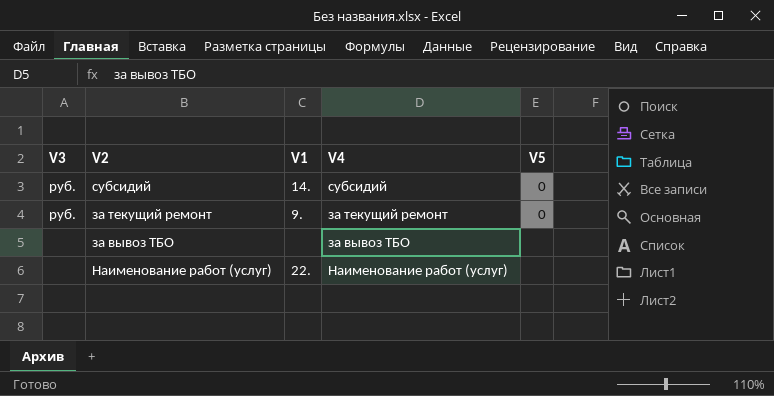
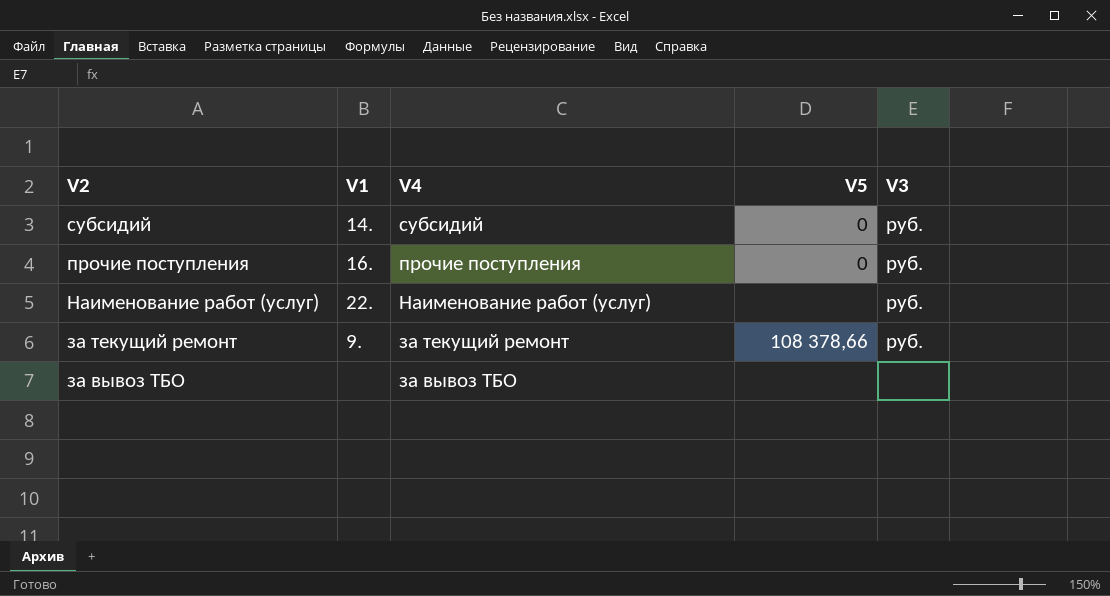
row order: none -> V2 descending
column V3 | position: 1 -> 5
row прочие поступления: none -> 16. | прочие поступления | 0 | руб.
Наименование работ (услуг) | V3: none -> руб.
за текущий ремонт | V5: 0 -> 108 378,66

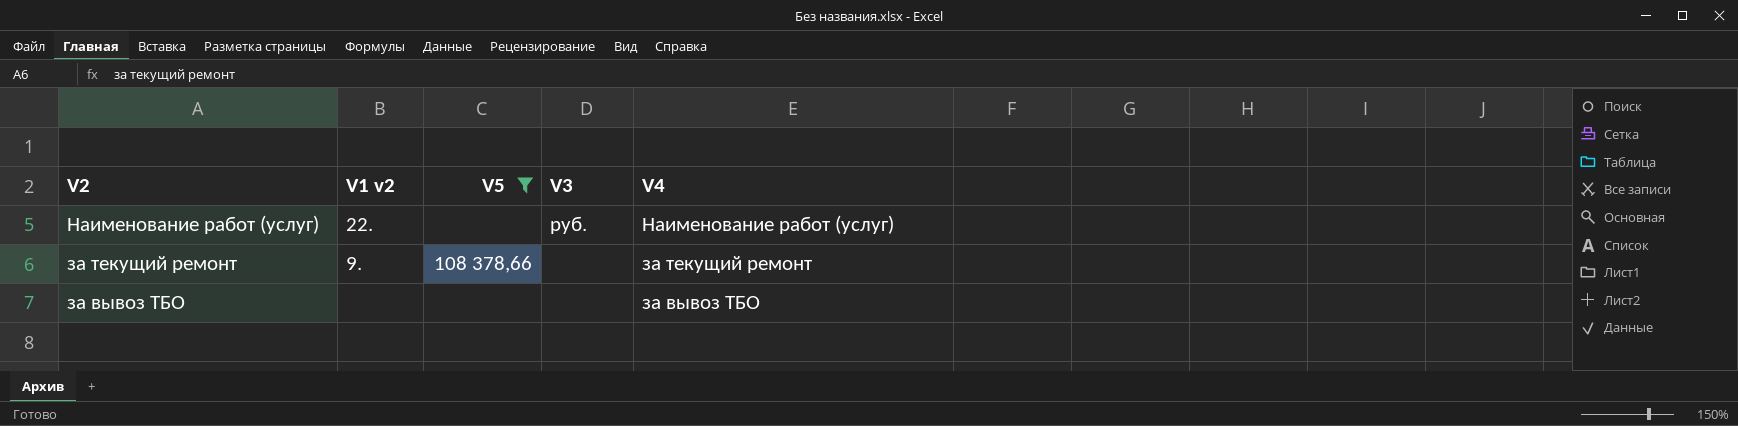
filter: none -> V5 != 0
column name: V1 -> V1 v2
column V4 | position: 3 -> 5
за текущий ремонт | V3: руб. -> none

